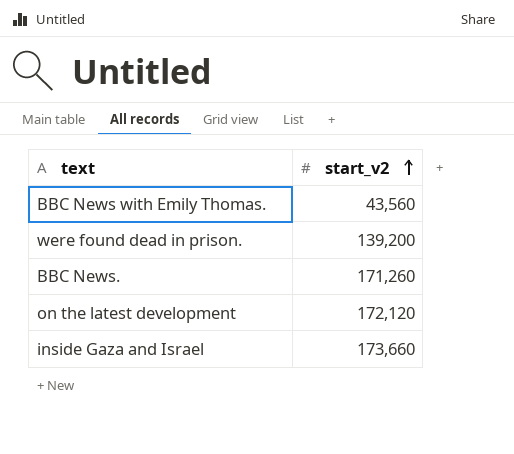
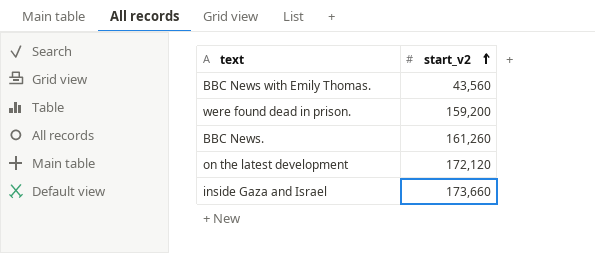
were found dead in prison. | start_v2: 139,200 -> 159,200
BBC News. | start_v2: 171,260 -> 161,260

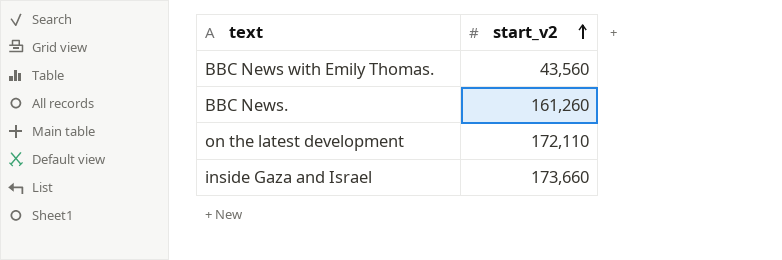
row were found dead in prison.: 159,200 -> none
on the latest development | start_v2: 172,120 -> 172,110

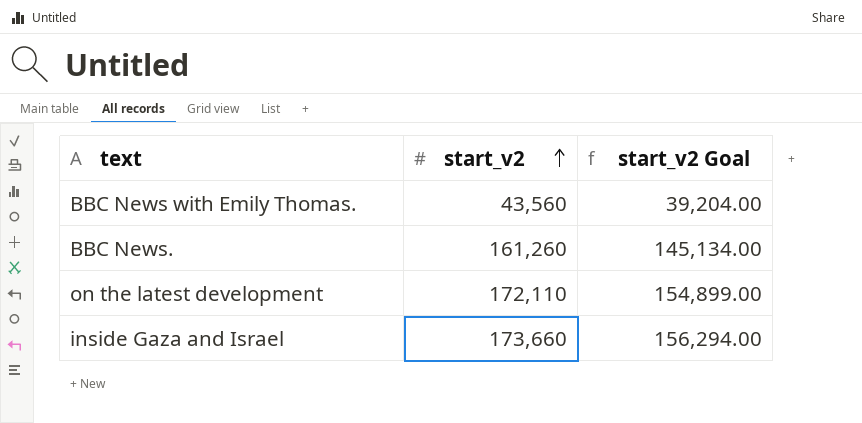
column start_v2 Goal | formula: none -> [start_v2] * 0.9

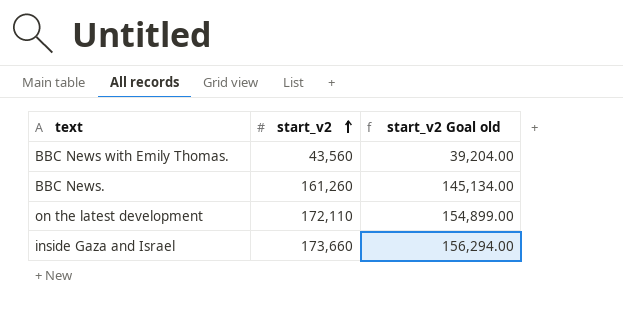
column name: start_v2 Goal -> start_v2 Goal old

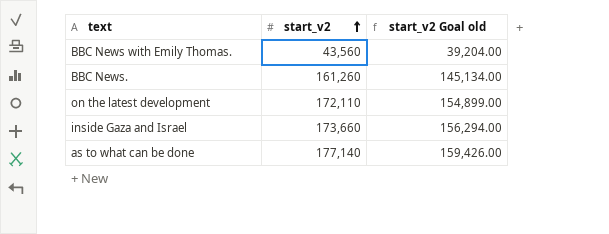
row as to what can be done: none -> 177,140 | 159,426.00

